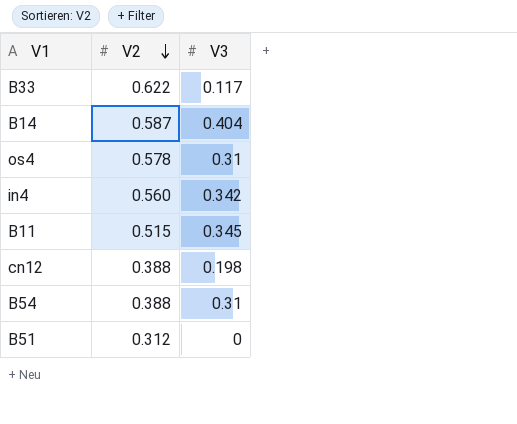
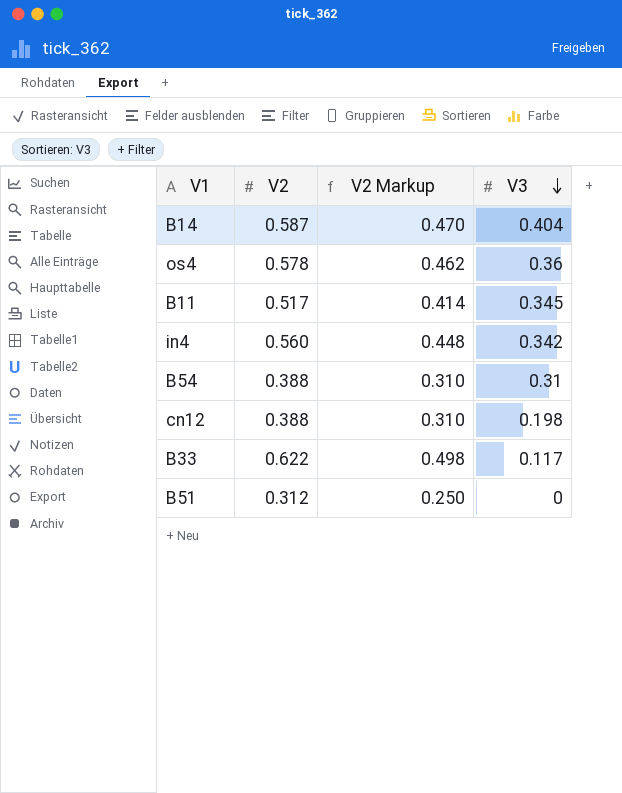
row order: V2 descending -> V3 descending
column V2 Markup | formula: none -> [V2] * 0.8
os4 | V3: 0.31 -> 0.36
B11 | V2: 0.515 -> 0.517

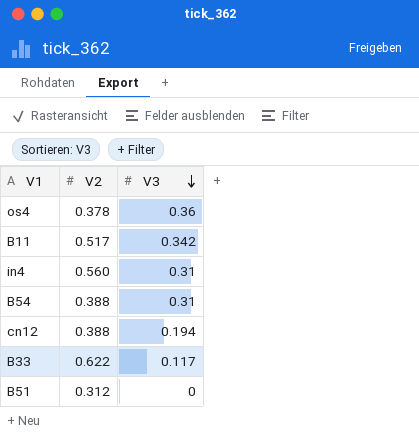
column V2 Markup | formula: [V2] * 0.8 -> none
row B14: 0.587 | 0.470 | 0.404 -> none
os4 | V2: 0.578 -> 0.378
B11 | V3: 0.345 -> 0.342
in4 | V3: 0.342 -> 0.31
cn12 | V3: 0.198 -> 0.194

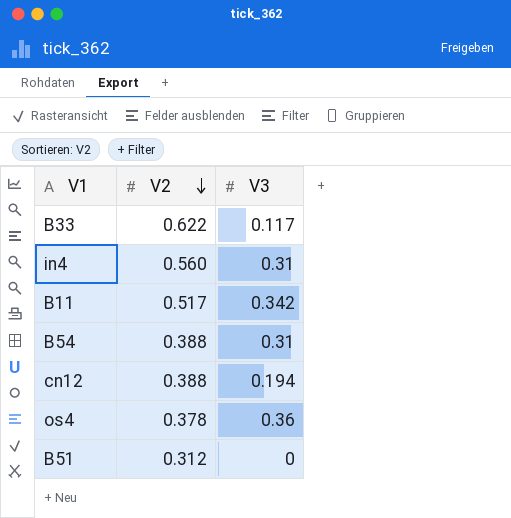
row order: V3 descending -> V2 descending

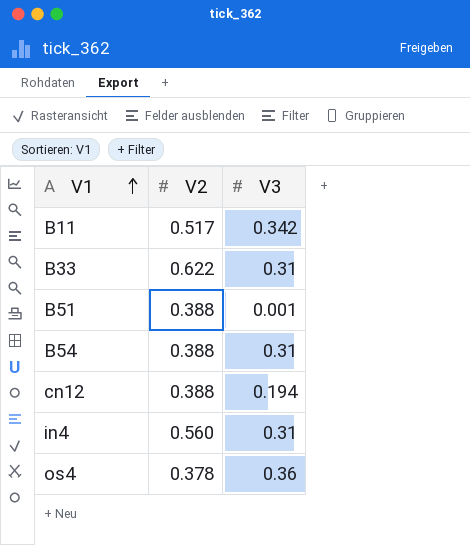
row order: V2 descending -> V1 ascending
B33 | V3: 0.117 -> 0.31
B51 | V2: 0.312 -> 0.388
B51 | V3: 0 -> 0.001

